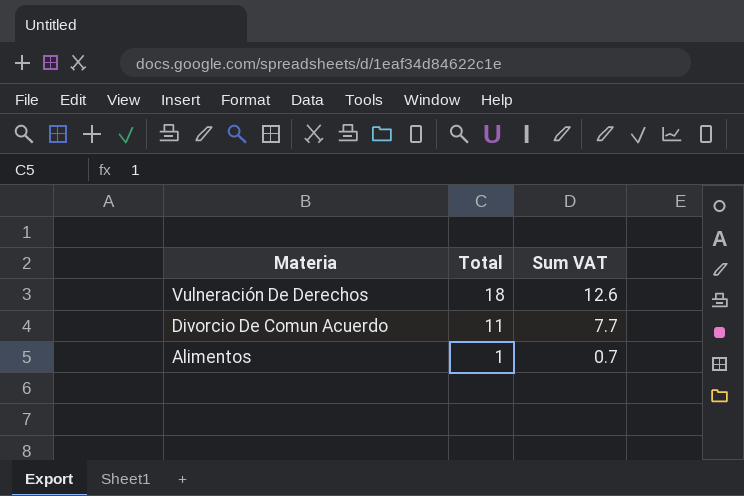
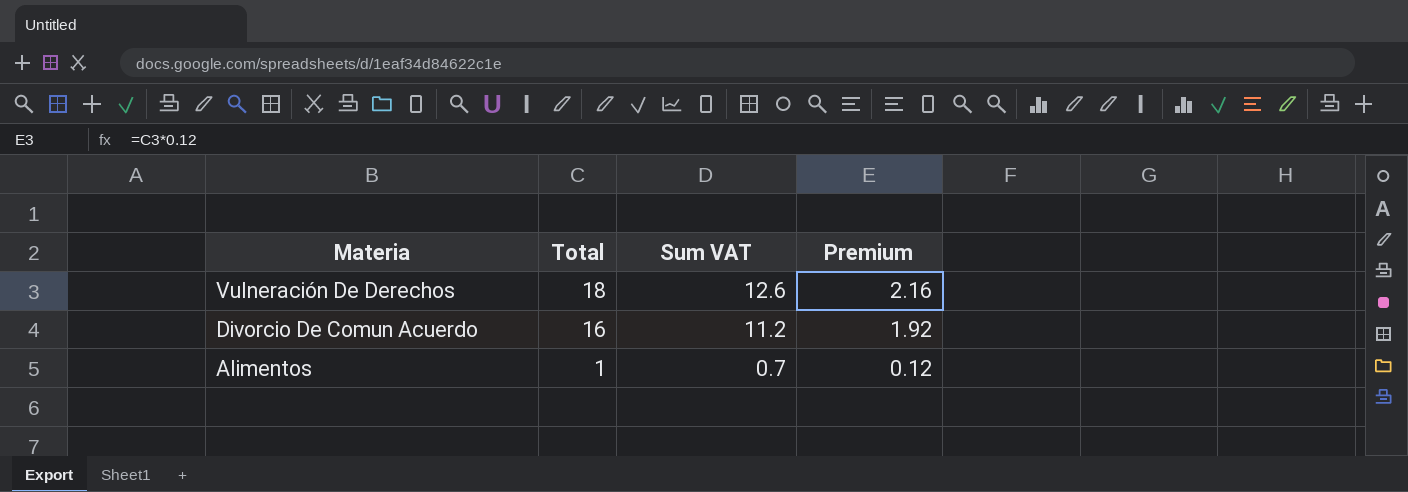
column Premium | formula: none -> [Total] * 0.12
Divorcio De Comun Acuerdo | Total: 11 -> 16
Divorcio De Comun Acuerdo | Sum VAT: 7.7 -> 11.2

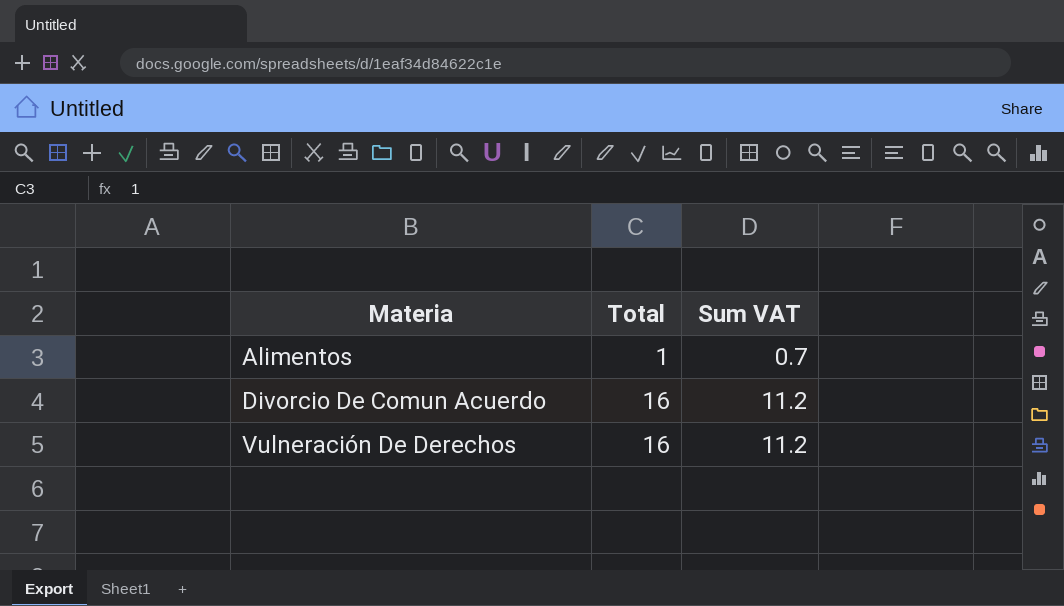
row order: Materia descending -> Materia ascending
column Premium | formula: [Total] * 0.12 -> none
Vulneración De Derechos | Total: 18 -> 16
Vulneración De Derechos | Sum VAT: 12.6 -> 11.2

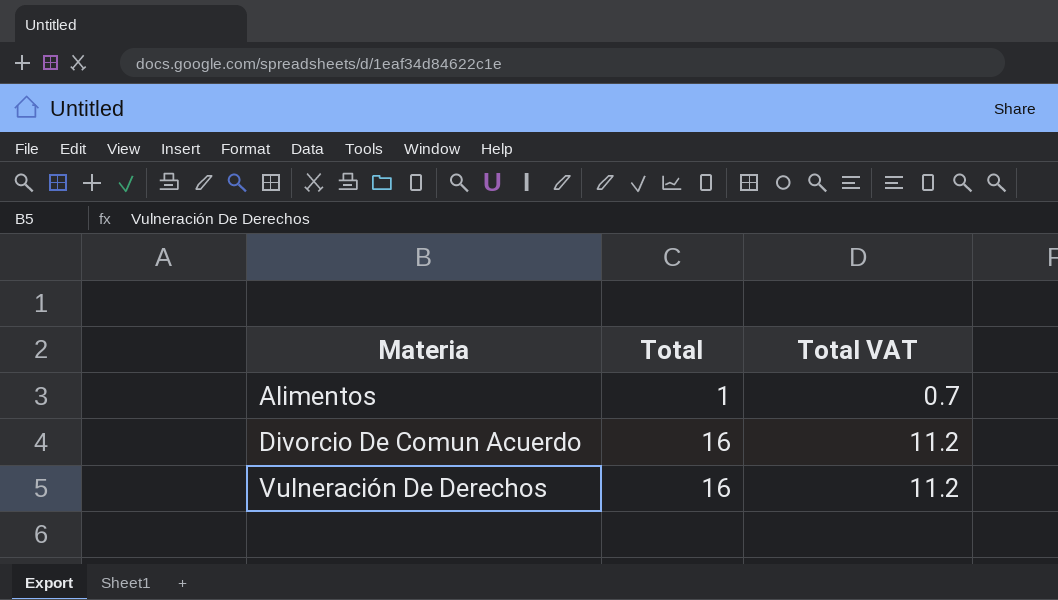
column name: Sum VAT -> Total VAT

